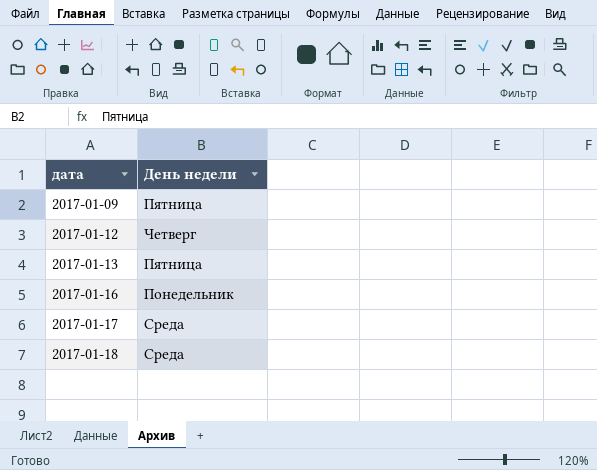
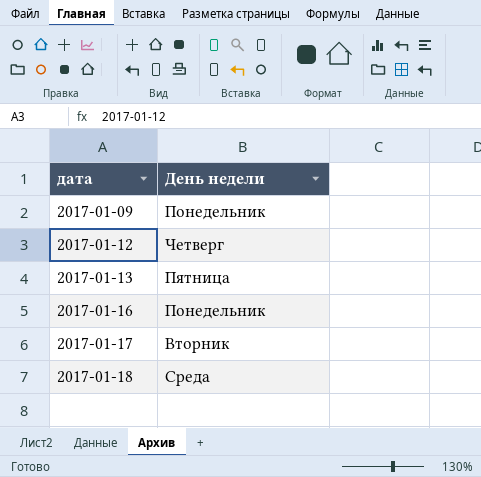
2017-01-09 | День недели: Пятница -> Понедельник
2017-01-17 | День недели: Среда -> Вторник

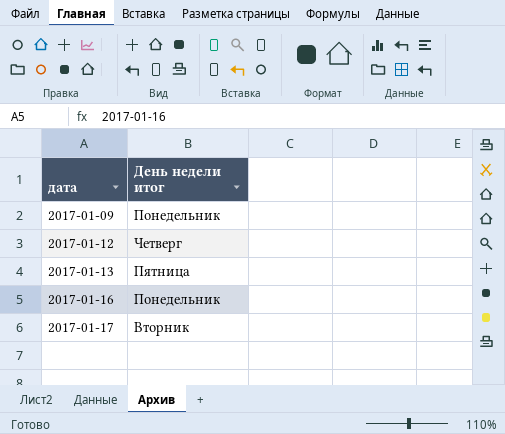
column name: День недели -> День недели итог
row 2017-01-18: Среда -> none

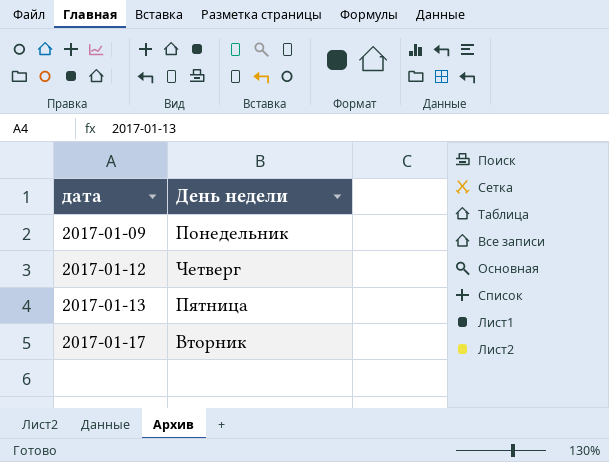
column name: День недели итог -> День недели
row 2017-01-16: Понедельник -> none

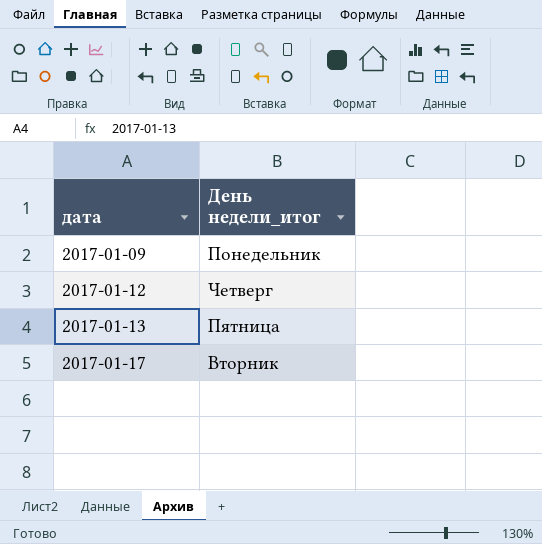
column name: День недели -> День недели_итог

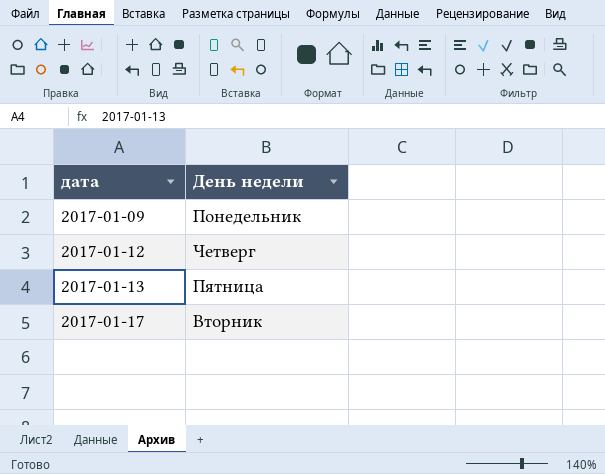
column name: День недели_итог -> День недели

